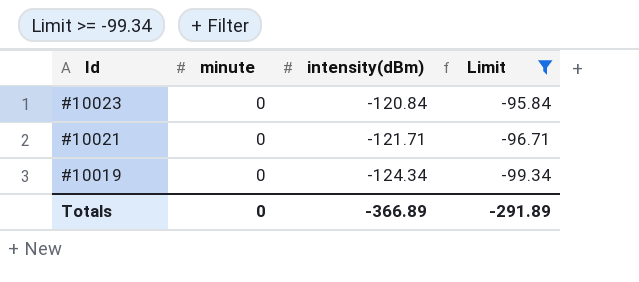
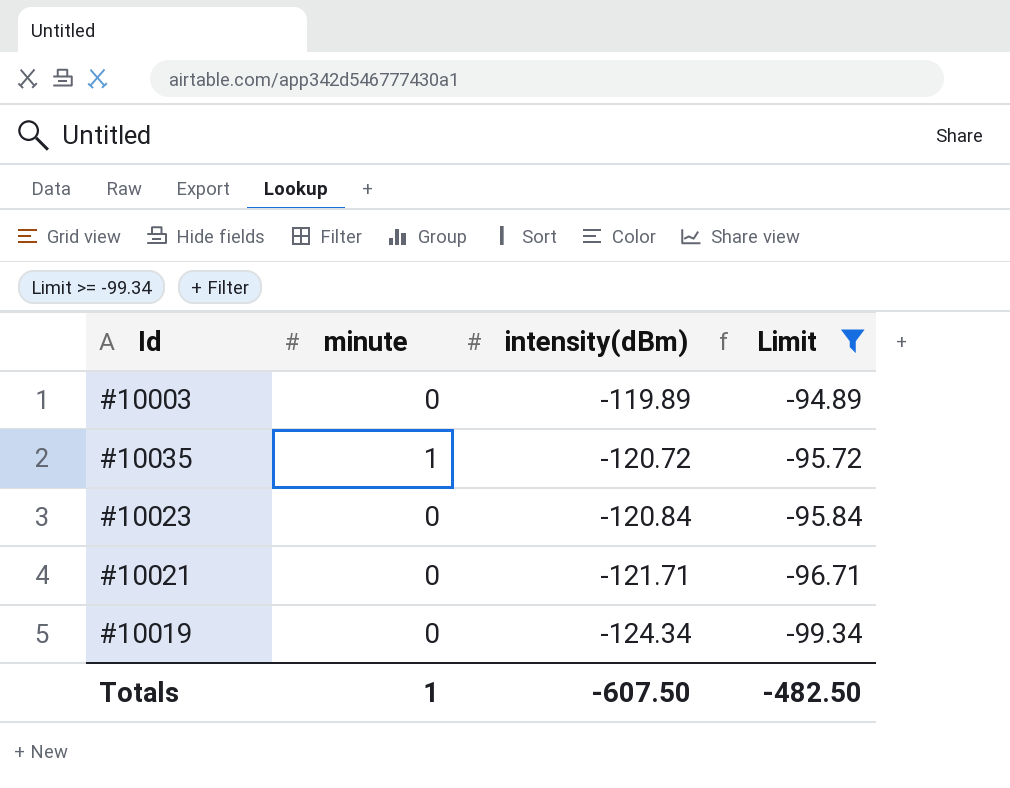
row #10003: none -> 0 | -119.89 | -94.89
row #10035: none -> 1 | -120.72 | -95.72
Totals | minute: 0 -> 1
Totals | intensity(dBm): -366.89 -> -607.50
Totals | Limit: -291.89 -> -482.50

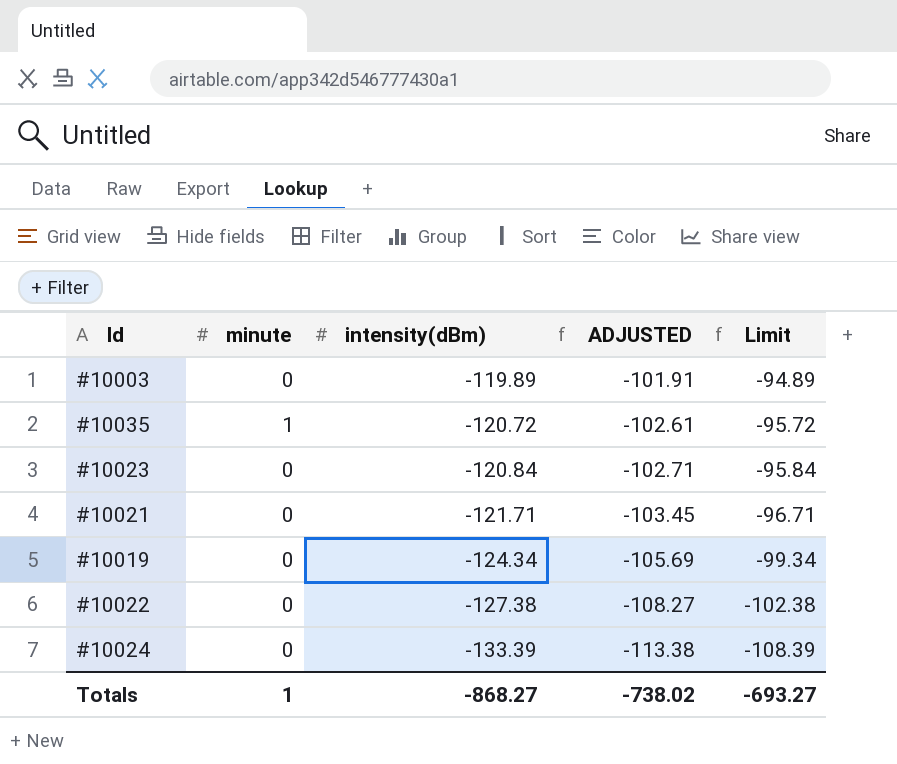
filter: Limit >= -99.34 -> none
column ADJUSTED | formula: none -> [intensity(dBm)] * 0.85
Totals | intensity(dBm): -607.50 -> -868.27
Totals | Limit: -482.50 -> -693.27

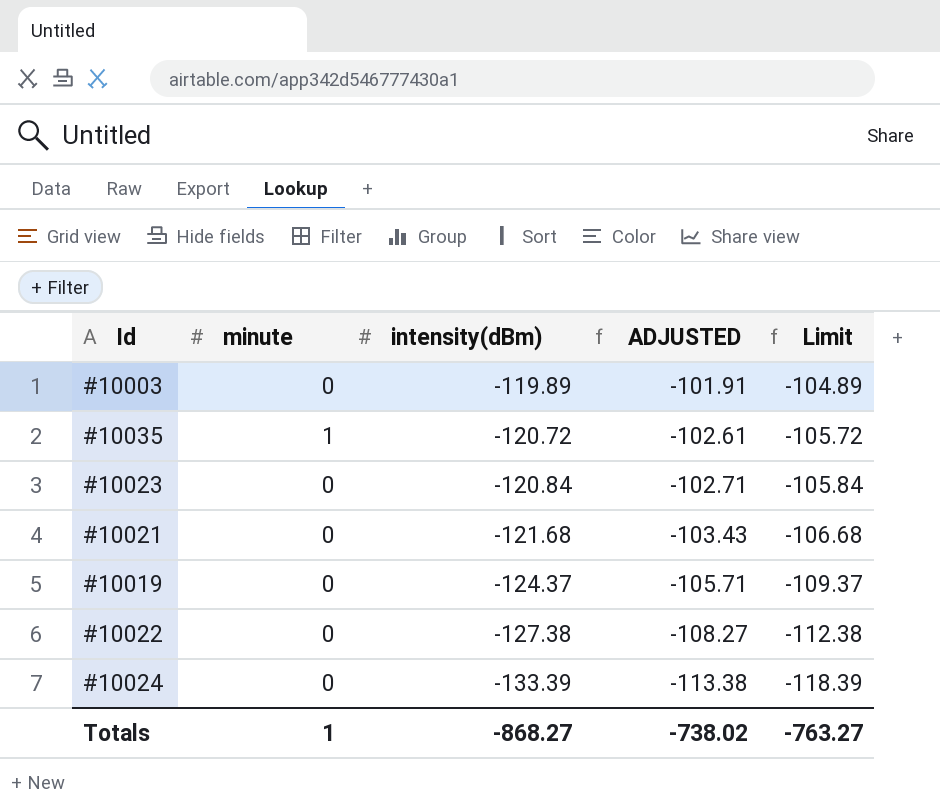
column Limit | formula: [intensity(dBm)] + 25 -> [intensity(dBm)] + 15
#10021 | intensity(dBm): -121.71 -> -121.68
#10021 | ADJUSTED: -103.45 -> -103.43
#10019 | intensity(dBm): -124.34 -> -124.37
#10019 | ADJUSTED: -105.69 -> -105.71
Totals | Limit: -693.27 -> -763.27

